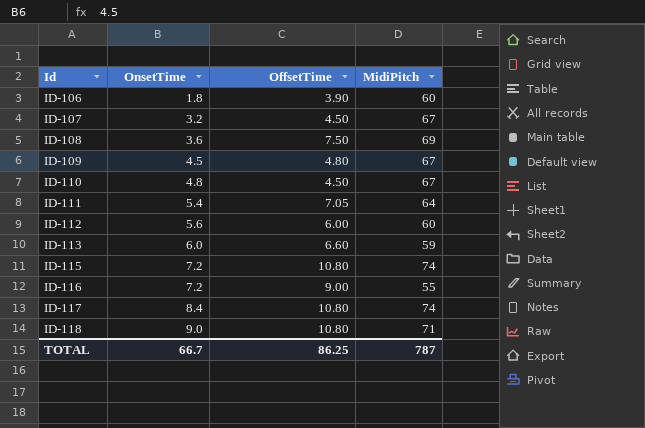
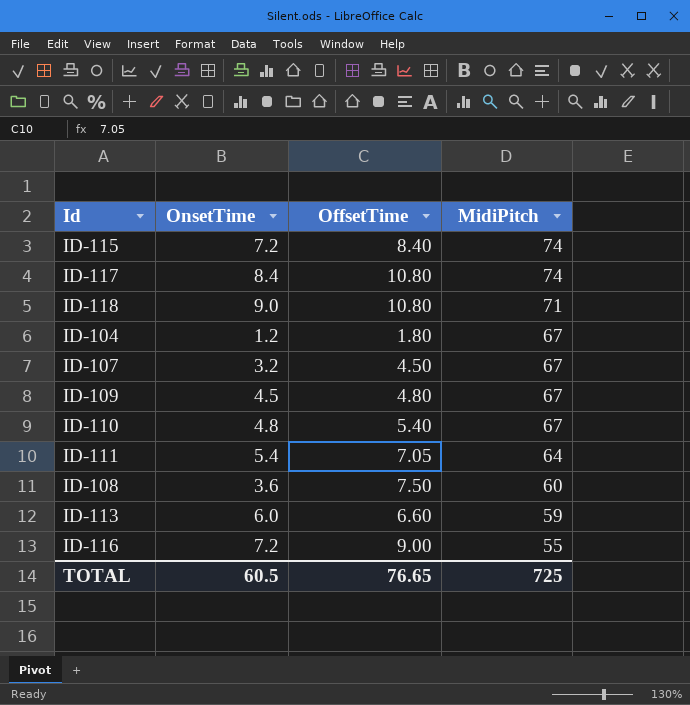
row order: Id ascending -> MidiPitch descending
row ID-106: 1.8 | 3.90 | 60 -> none
row ID-112: 5.6 | 6.00 | 60 -> none
ID-115 | OffsetTime: 10.80 -> 8.40
row ID-104: none -> 1.2 | 1.80 | 67
ID-110 | OffsetTime: 4.50 -> 5.40
ID-108 | MidiPitch: 69 -> 60
TOTAL | OnsetTime: 66.7 -> 60.5
TOTAL | OffsetTime: 86.25 -> 76.65
TOTAL | MidiPitch: 787 -> 725

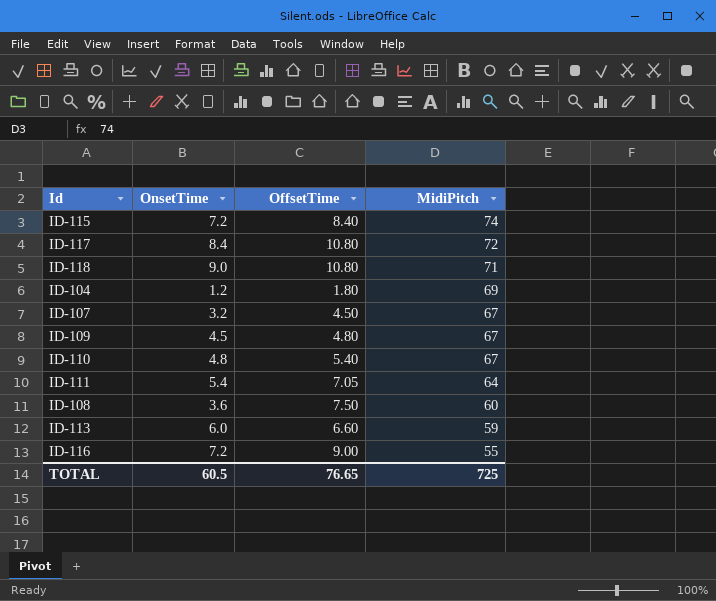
ID-117 | MidiPitch: 74 -> 72
ID-104 | MidiPitch: 67 -> 69

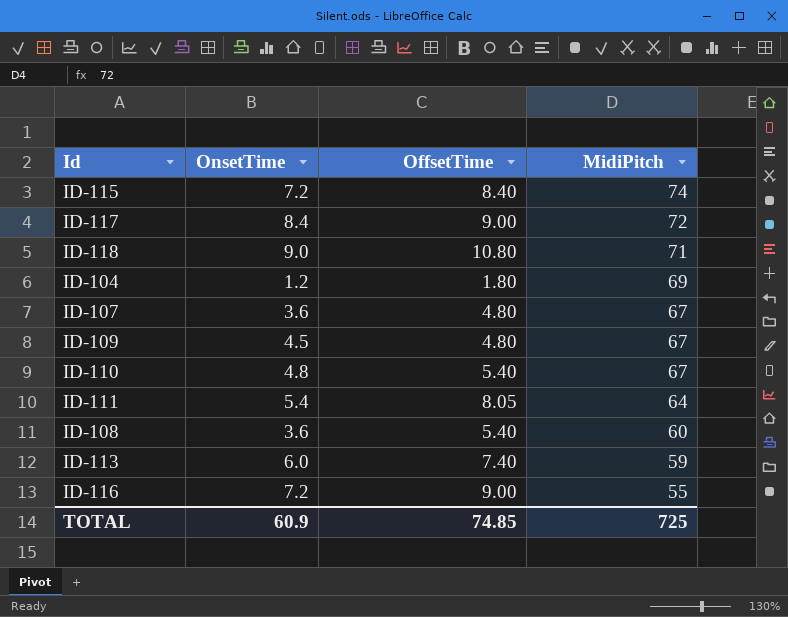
ID-117 | OffsetTime: 10.80 -> 9.00
ID-107 | OnsetTime: 3.2 -> 3.6
ID-107 | OffsetTime: 4.50 -> 4.80
ID-111 | OffsetTime: 7.05 -> 8.05
ID-108 | OffsetTime: 7.50 -> 5.40
ID-113 | OffsetTime: 6.60 -> 7.40
TOTAL | OnsetTime: 60.5 -> 60.9
TOTAL | OffsetTime: 76.65 -> 74.85

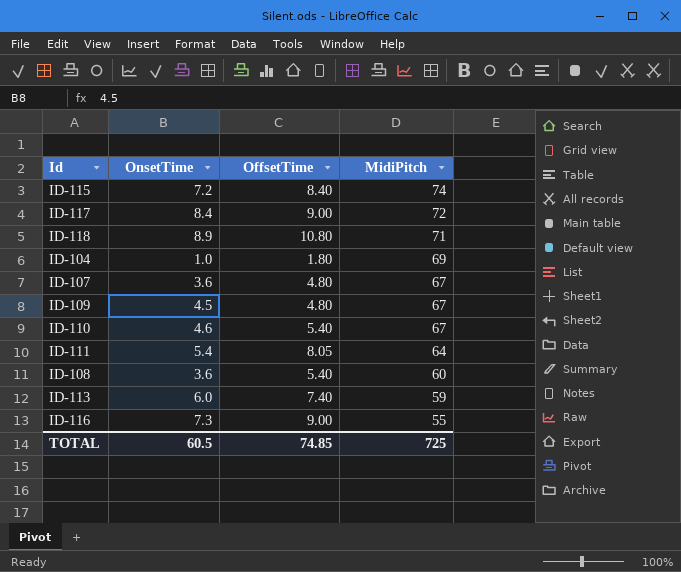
ID-118 | OnsetTime: 9.0 -> 8.9
ID-104 | OnsetTime: 1.2 -> 1.0
ID-110 | OnsetTime: 4.8 -> 4.6
ID-116 | OnsetTime: 7.2 -> 7.3
TOTAL | OnsetTime: 60.9 -> 60.5

